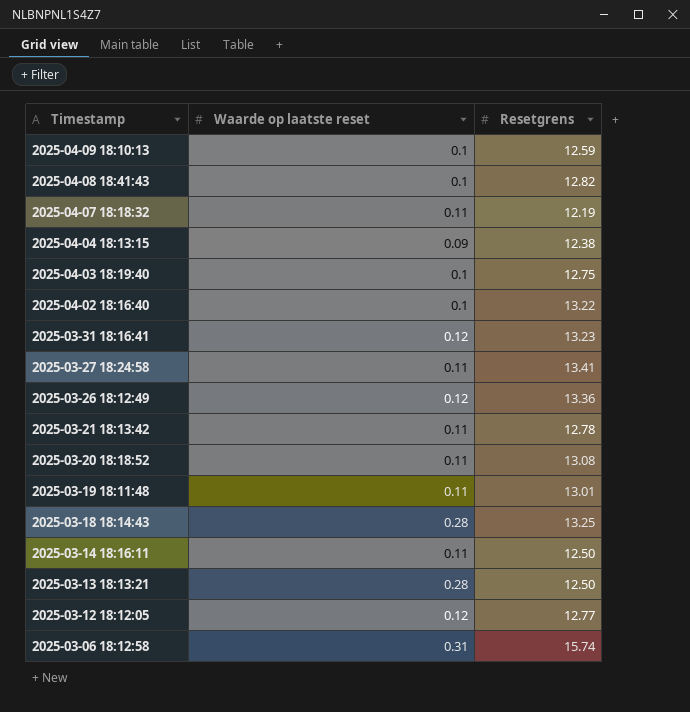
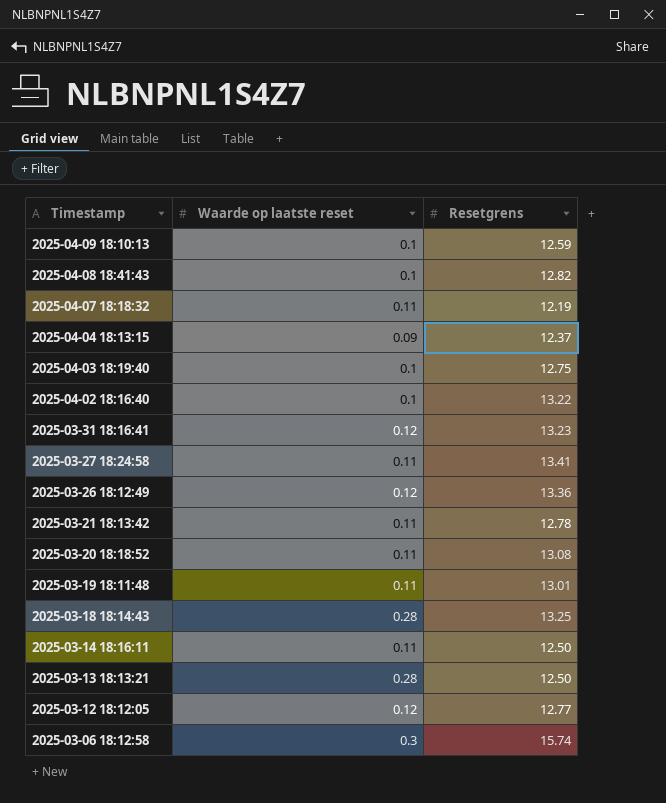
2025-04-04 18:13:15 | Resetgrens: 12.38 -> 12.37
2025-03-06 18:12:58 | Waarde op laatste reset: 0.31 -> 0.3

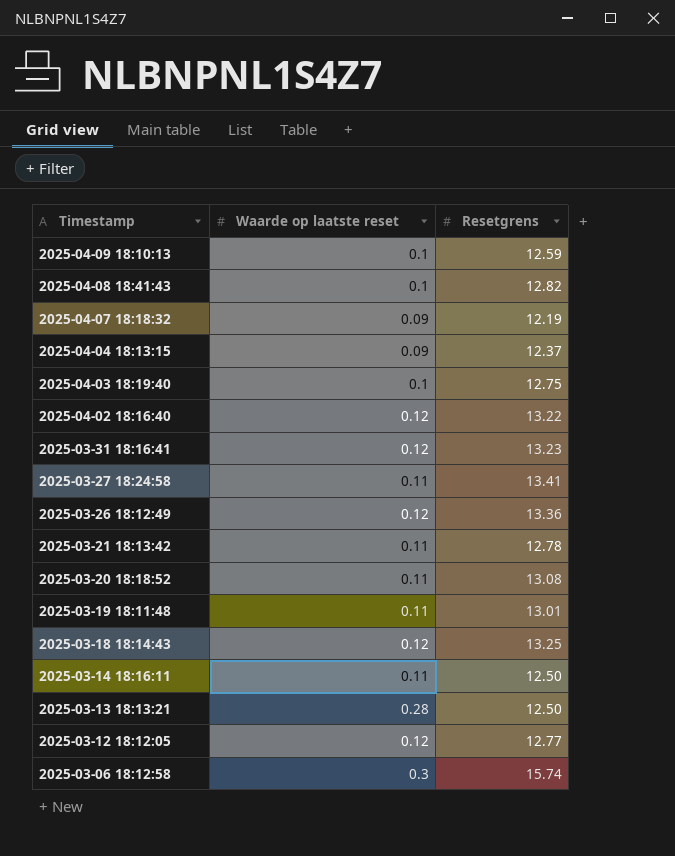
2025-04-07 18:18:32 | Waarde op laatste reset: 0.11 -> 0.09
2025-04-02 18:16:40 | Waarde op laatste reset: 0.1 -> 0.12
2025-03-18 18:14:43 | Waarde op laatste reset: 0.28 -> 0.12

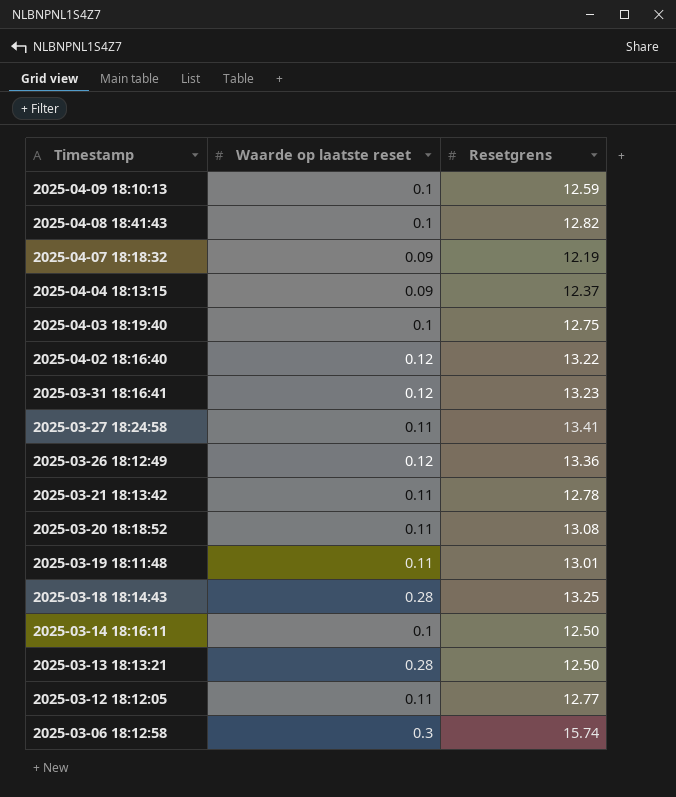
2025-03-18 18:14:43 | Waarde op laatste reset: 0.12 -> 0.28
2025-03-14 18:16:11 | Waarde op laatste reset: 0.11 -> 0.1
2025-03-12 18:12:05 | Waarde op laatste reset: 0.12 -> 0.11

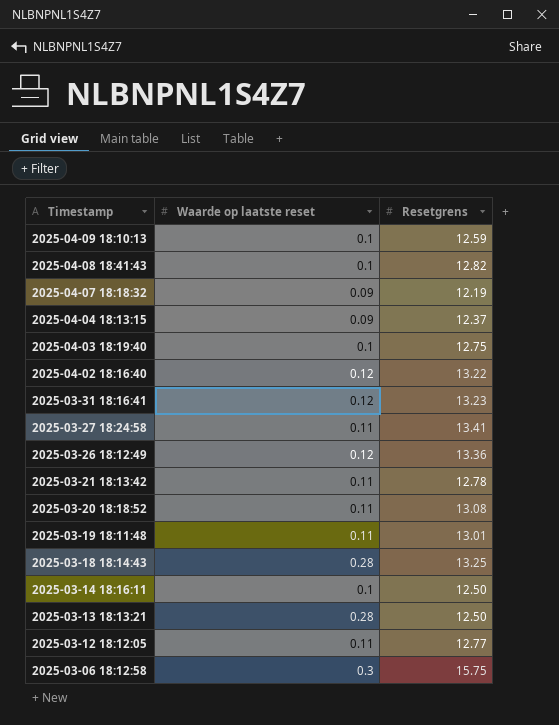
2025-03-06 18:12:58 | Resetgrens: 15.74 -> 15.75

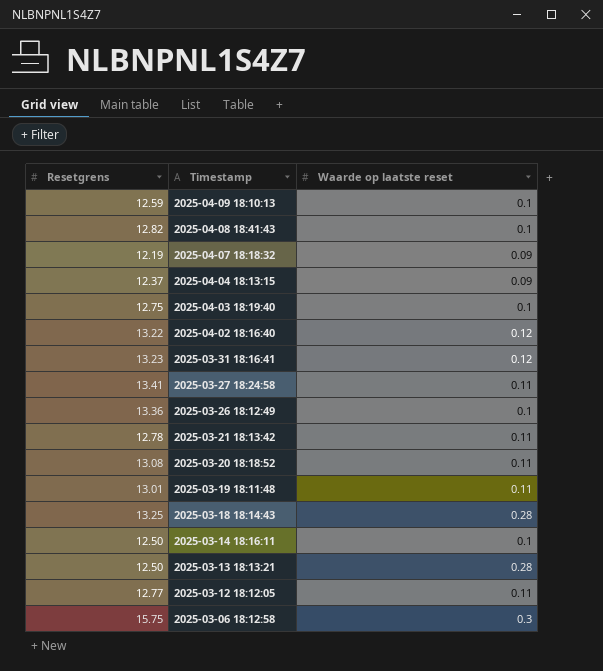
column Resetgrens | position: 3 -> 1
2025-03-26 18:12:49 | Waarde op laatste reset: 0.12 -> 0.1

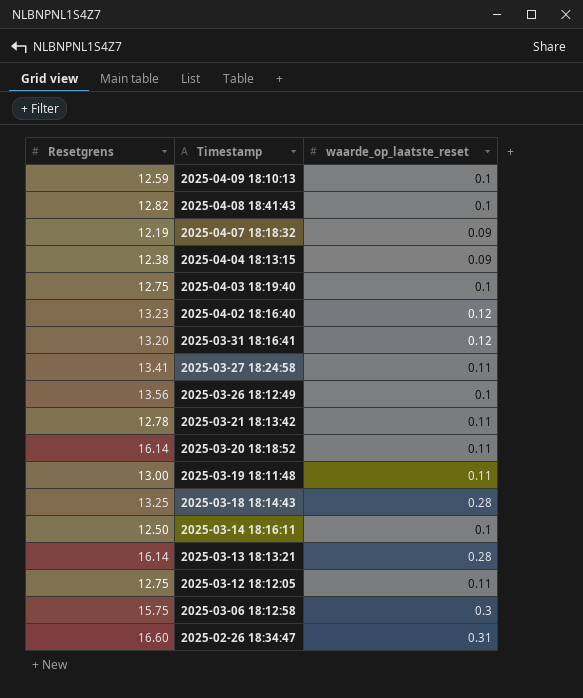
column name: Waarde op laatste reset -> waarde_op_laatste_reset
2025-04-04 18:13:15 | Resetgrens: 12.37 -> 12.38
2025-04-02 18:16:40 | Resetgrens: 13.22 -> 13.23
2025-03-31 18:16:41 | Resetgrens: 13.23 -> 13.20
2025-03-26 18:12:49 | Resetgrens: 13.36 -> 13.56
2025-03-20 18:18:52 | Resetgrens: 13.08 -> 16.14
2025-03-19 18:11:48 | Resetgrens: 13.01 -> 13.00
2025-03-13 18:13:21 | Resetgrens: 12.50 -> 16.14
2025-03-12 18:12:05 | Resetgrens: 12.77 -> 12.75
row 2025-02-26 18:34:47: none -> 16.60 | 0.31

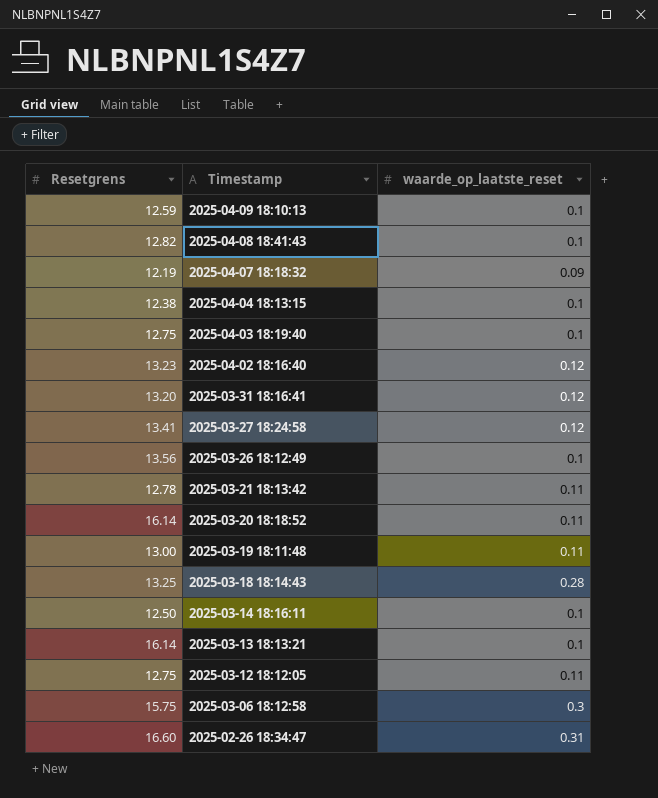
2025-04-04 18:13:15 | waarde_op_laatste_reset: 0.09 -> 0.1
2025-03-27 18:24:58 | waarde_op_laatste_reset: 0.11 -> 0.12
2025-03-13 18:13:21 | waarde_op_laatste_reset: 0.28 -> 0.1

